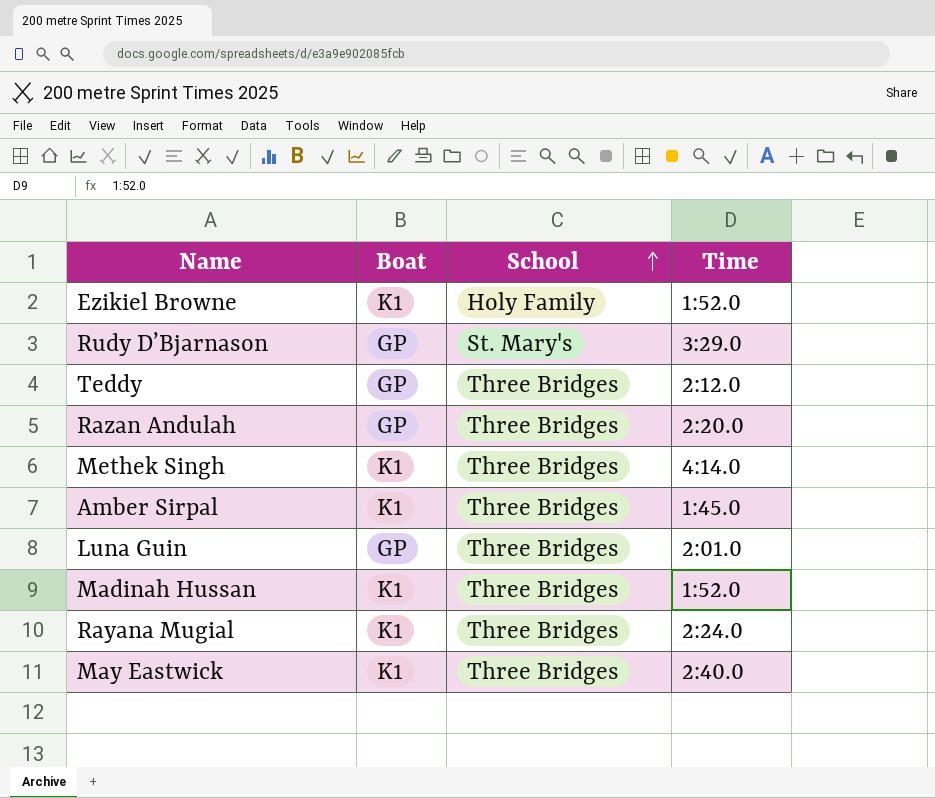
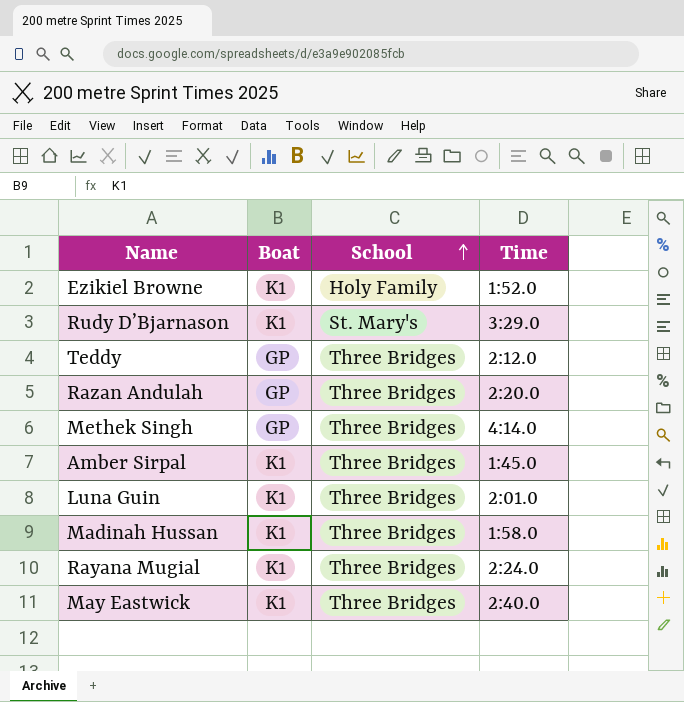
Rudy D’Bjarnason | Boat: GP -> K1
Methek Singh | Boat: K1 -> GP
Luna Guin | Boat: GP -> K1
Madinah Hussan | Time: 1:52.0 -> 1:58.0

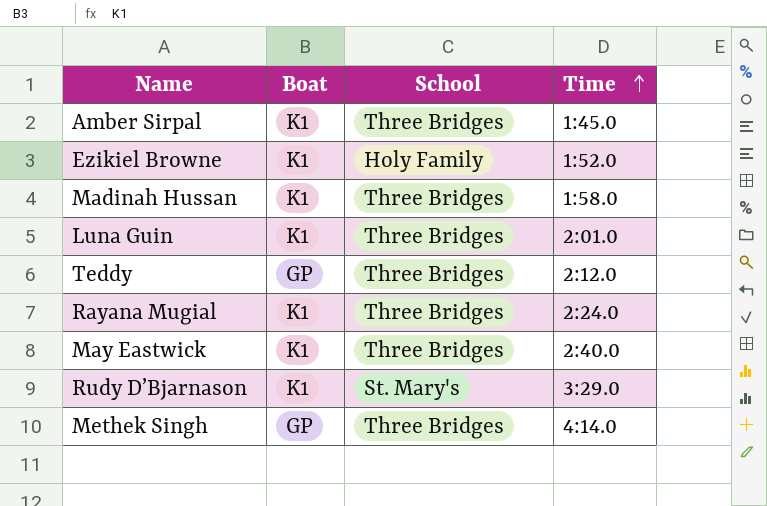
row order: School ascending -> Time ascending
row Razan Andulah: GP | Three Bridges | 2:20.0 -> none

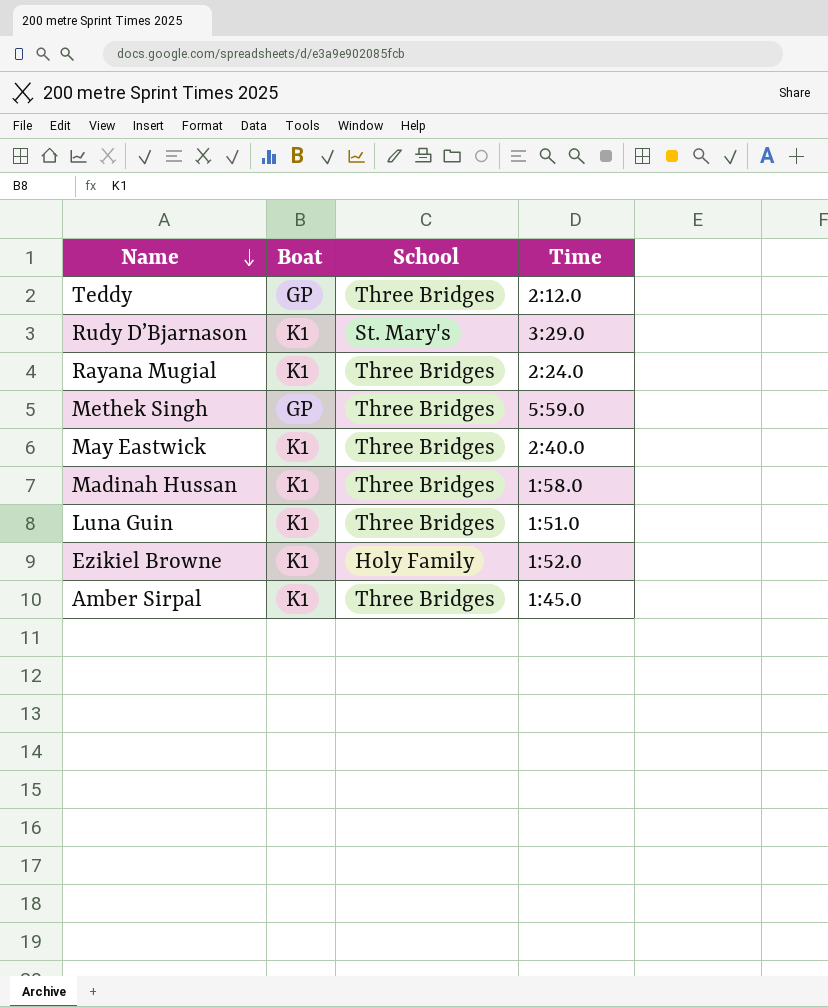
row order: Time ascending -> Name descending
Methek Singh | Time: 4:14.0 -> 5:59.0
Luna Guin | Time: 2:01.0 -> 1:51.0

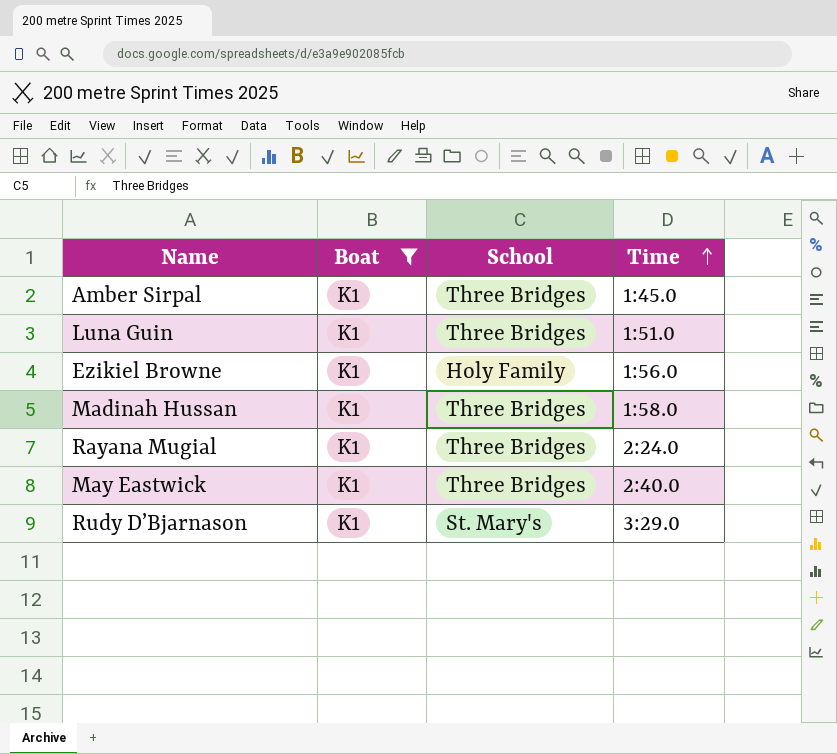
filter: none -> Boat = K1
row order: Name descending -> Time ascending
Ezikiel Browne | Time: 1:52.0 -> 1:56.0

